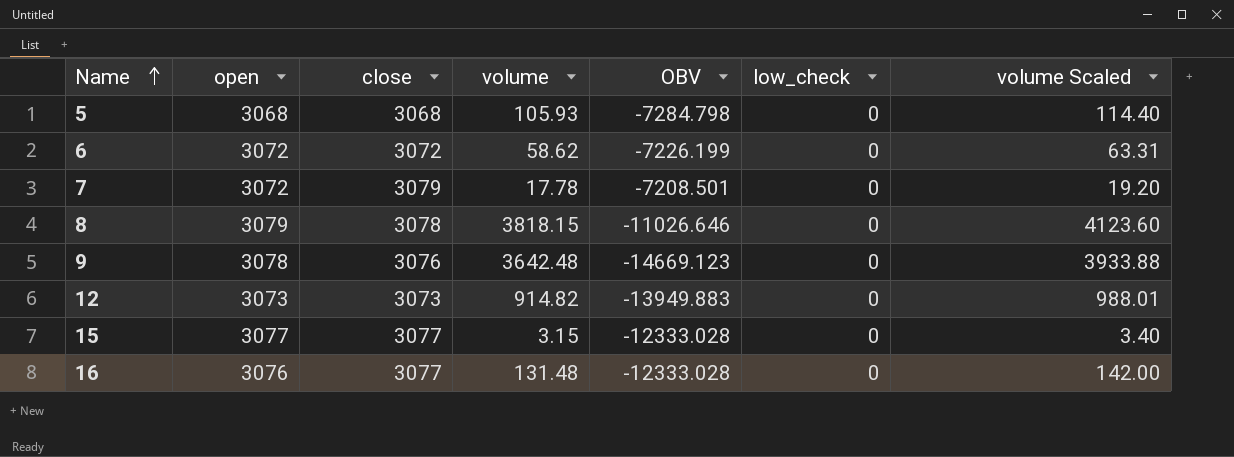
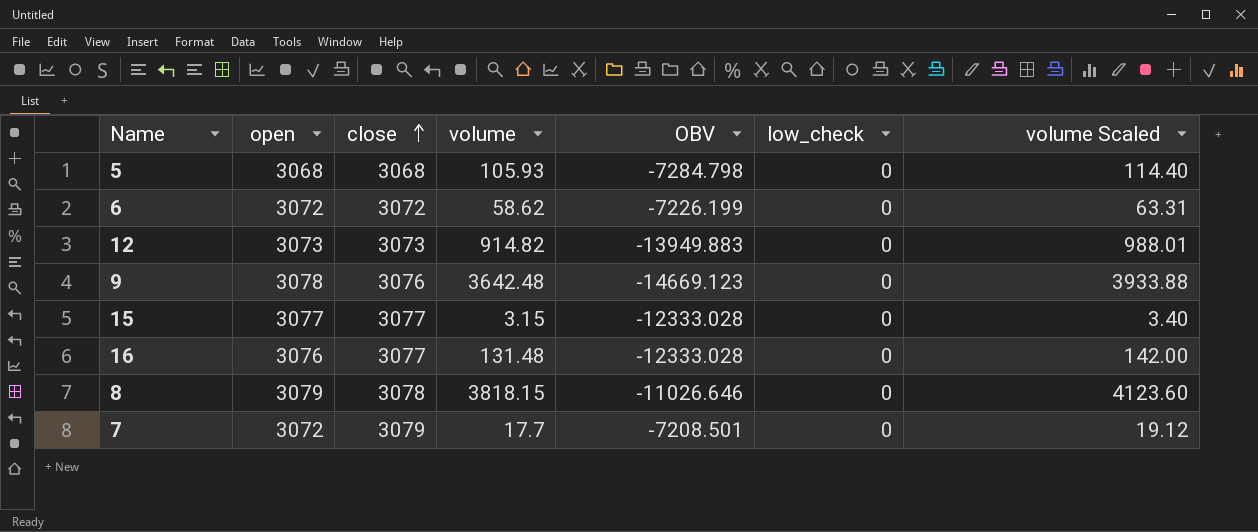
row order: Name ascending -> close ascending
7 | volume: 17.78 -> 17.7
7 | volume Scaled: 19.20 -> 19.12

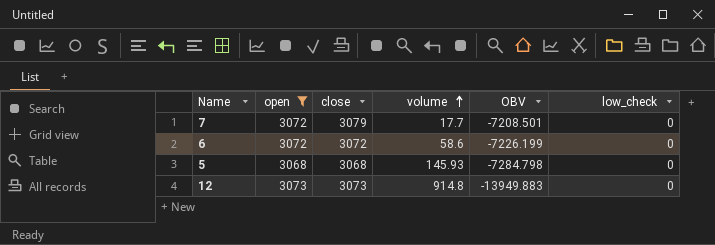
filter: none -> open <= 3073
row order: close ascending -> volume ascending
column volume Scaled | formula: [volume] * 1.08 -> none
6 | volume: 58.62 -> 58.6
5 | volume: 105.93 -> 145.93
12 | volume: 914.82 -> 914.8

